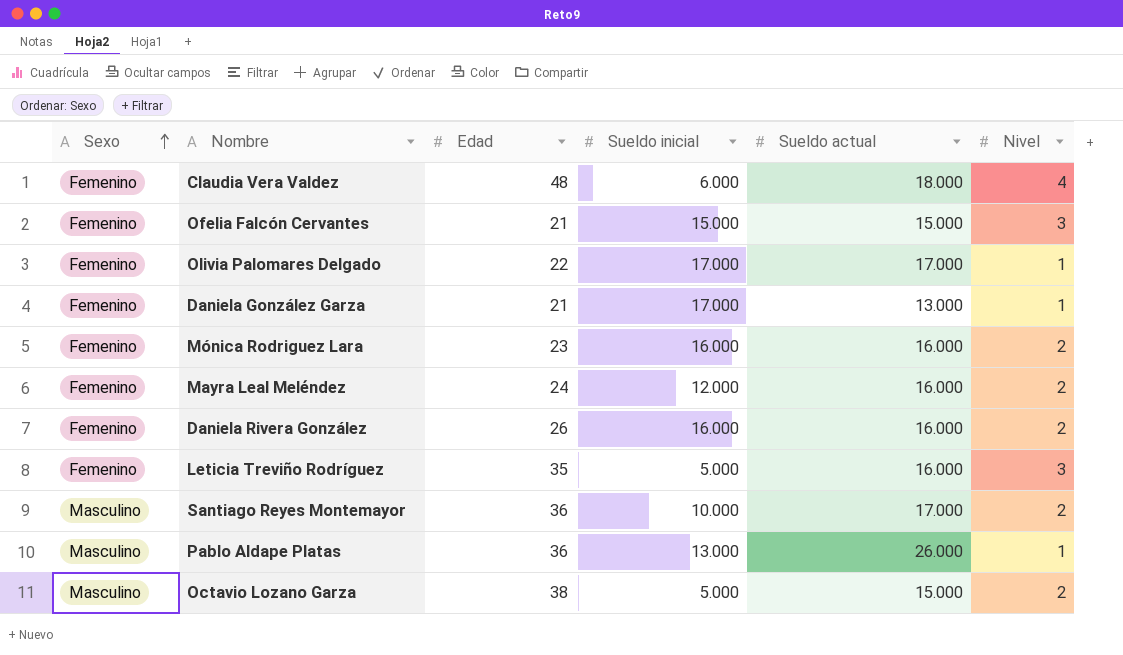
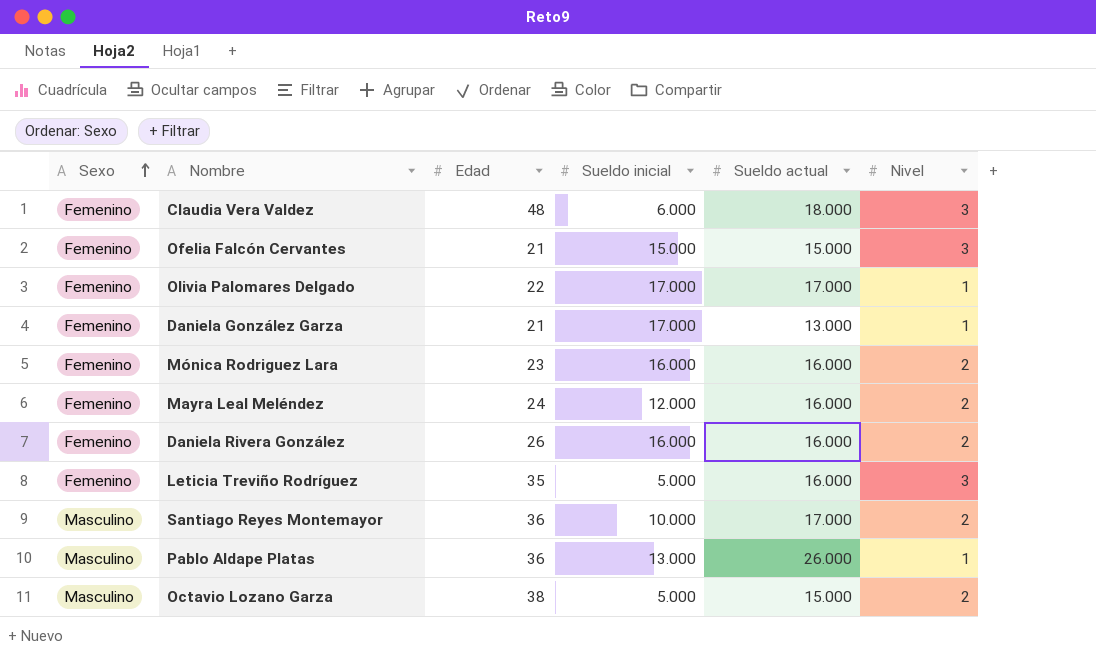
Claudia Vera Valdez | Nivel: 4 -> 3

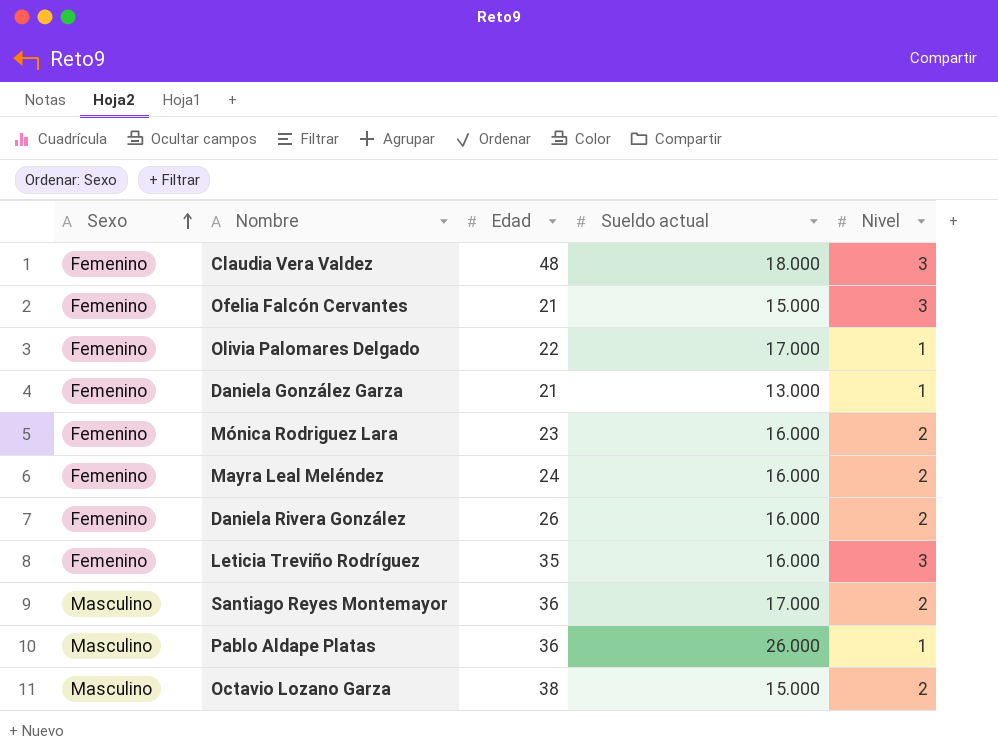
column Sueldo inicial | position: 4 -> none

